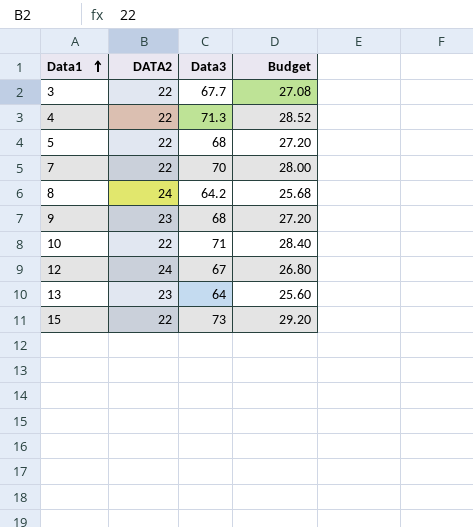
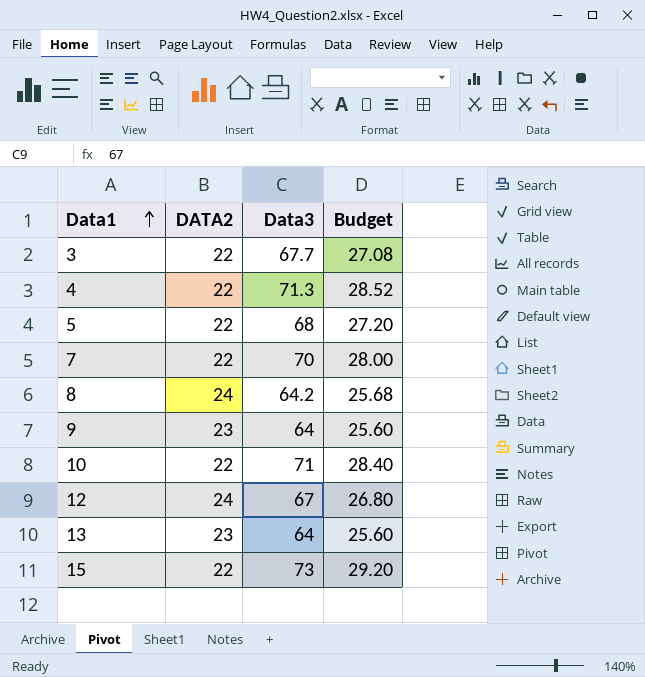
9 | Data3: 68 -> 64
9 | Budget: 27.20 -> 25.60

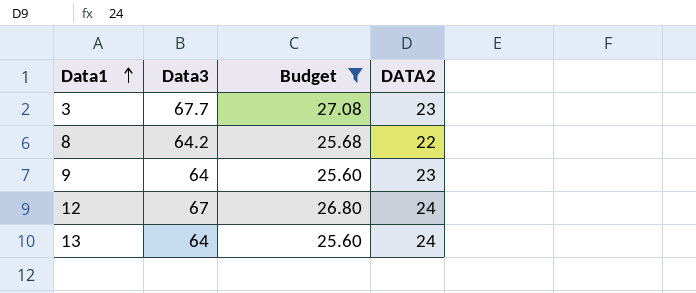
filter: none -> Budget <= 27.08
column DATA2 | position: 2 -> 4
3 | DATA2: 22 -> 23
8 | DATA2: 24 -> 22
13 | DATA2: 23 -> 24

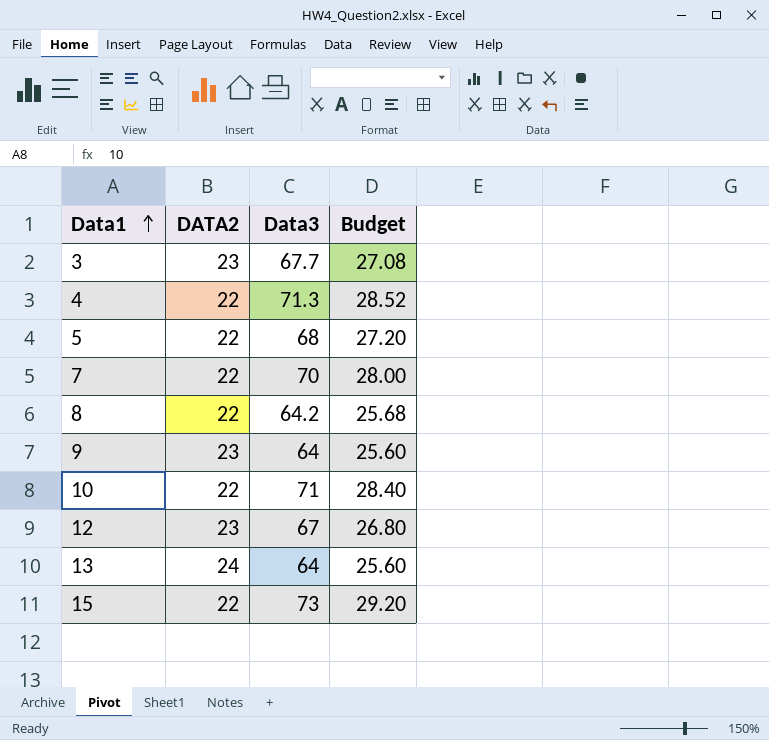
filter: Budget <= 27.08 -> none
column DATA2 | position: 4 -> 2
12 | DATA2: 24 -> 23

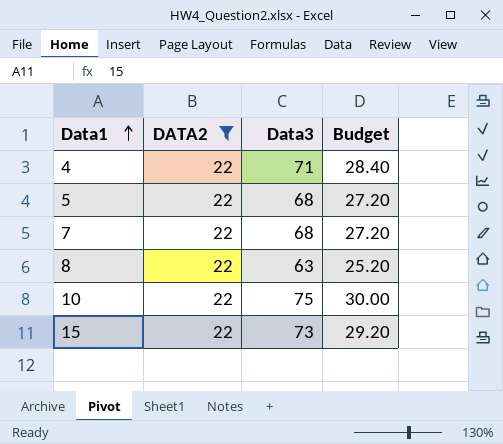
filter: none -> DATA2 = 22
4 | Data3: 71.3 -> 71
4 | Budget: 28.52 -> 28.40
7 | Data3: 70 -> 68
7 | Budget: 28.00 -> 27.20
8 | Data3: 64.2 -> 63
8 | Budget: 25.68 -> 25.20
10 | Data3: 71 -> 75
10 | Budget: 28.40 -> 30.00

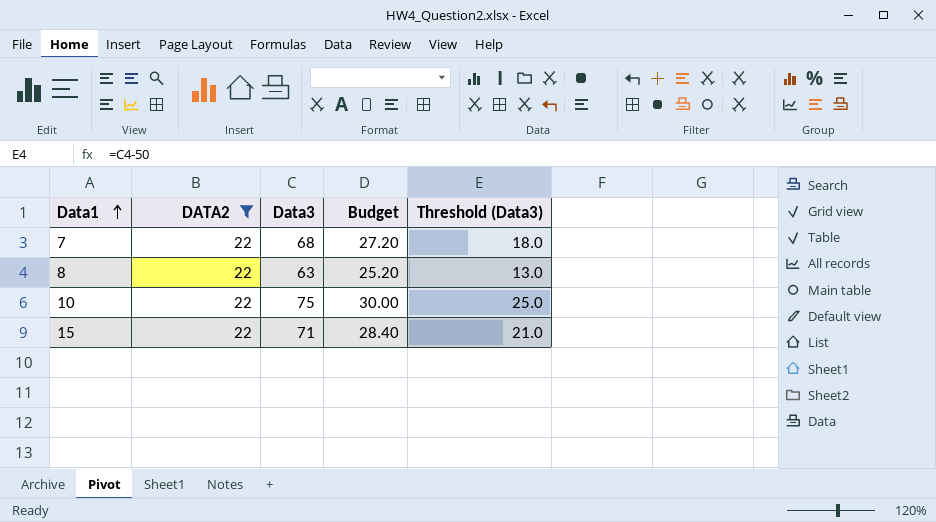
column Threshold (Data3) | formula: none -> [Data3] - 50
row 4: 22 | 71 | 28.40 -> none
row 5: 22 | 68 | 27.20 -> none
15 | Data3: 73 -> 71
15 | Budget: 29.20 -> 28.40

